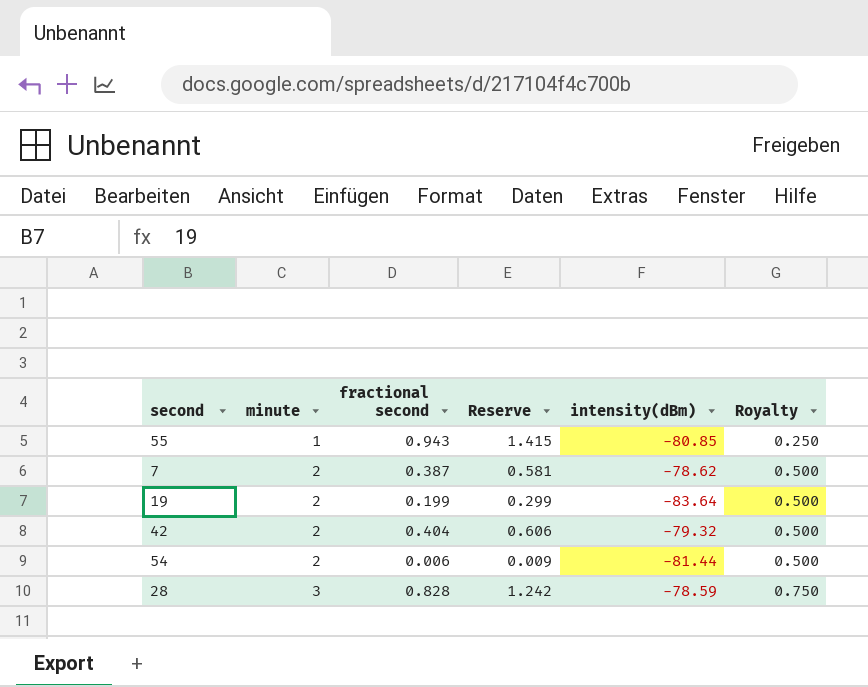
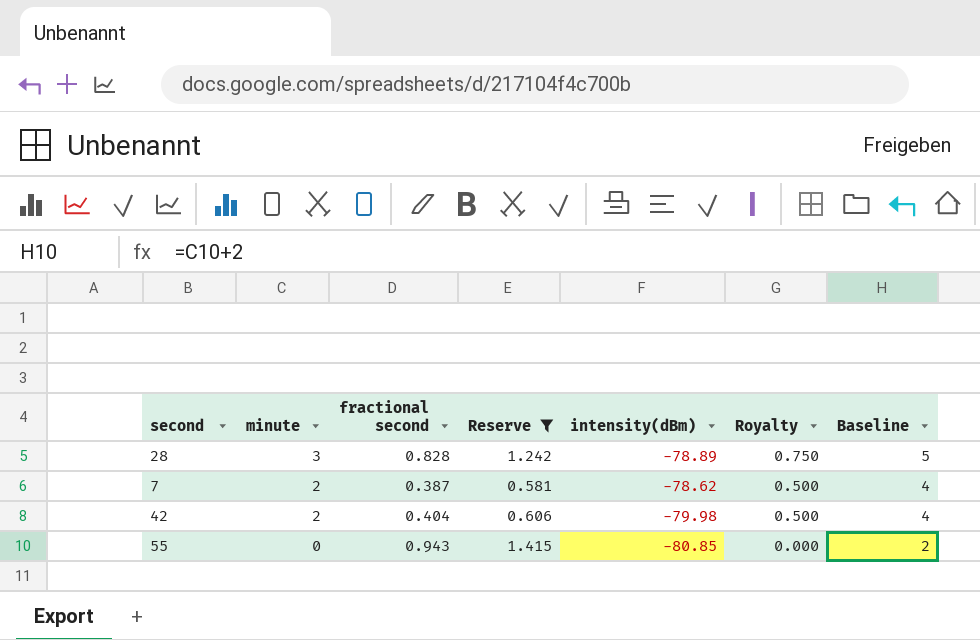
filter: none -> Reserve >= 0.581
row order: minute ascending -> minute descending
column Baseline | formula: none -> [minute] + 2
28 | intensity(dBm): -78.59 -> -78.89
42 | intensity(dBm): -79.32 -> -79.98
55 | minute: 1 -> 0
55 | Royalty: 0.250 -> 0.000

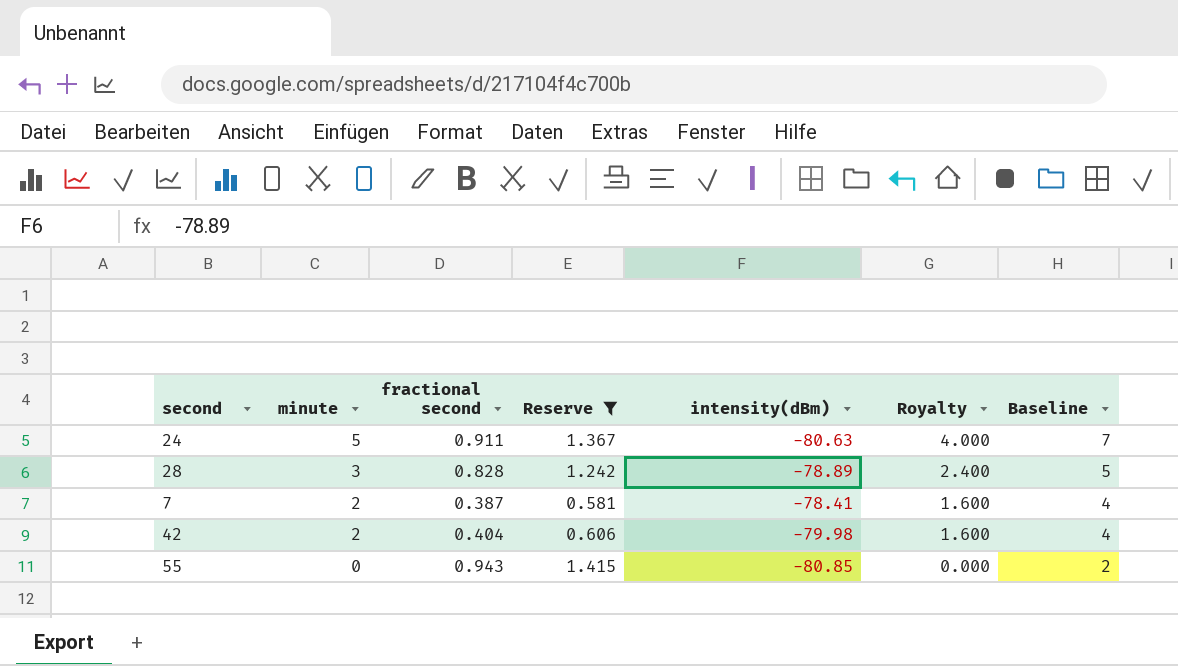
column Royalty | formula: [minute] * 0.25 -> [minute] * 0.8
row 24: none -> 5 | 0.911 | 1.367 | -80.63 | 4.000 | 7
7 | intensity(dBm): -78.62 -> -78.41

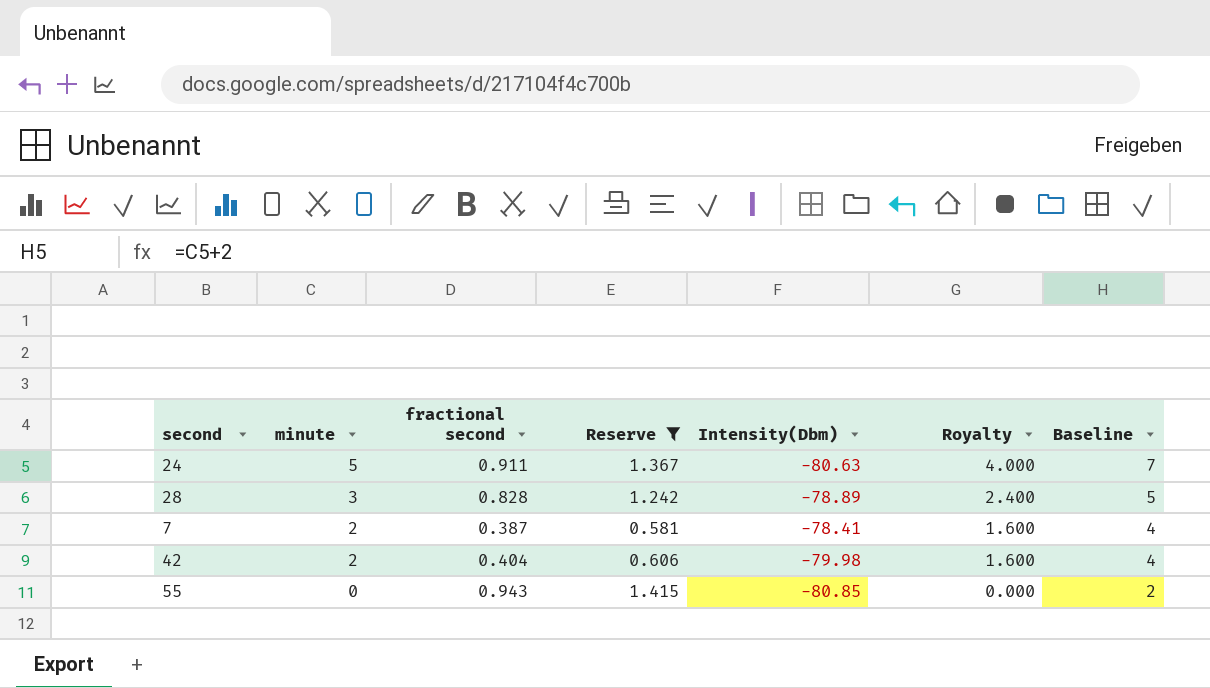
column name: intensity(dBm) -> Intensity(Dbm)

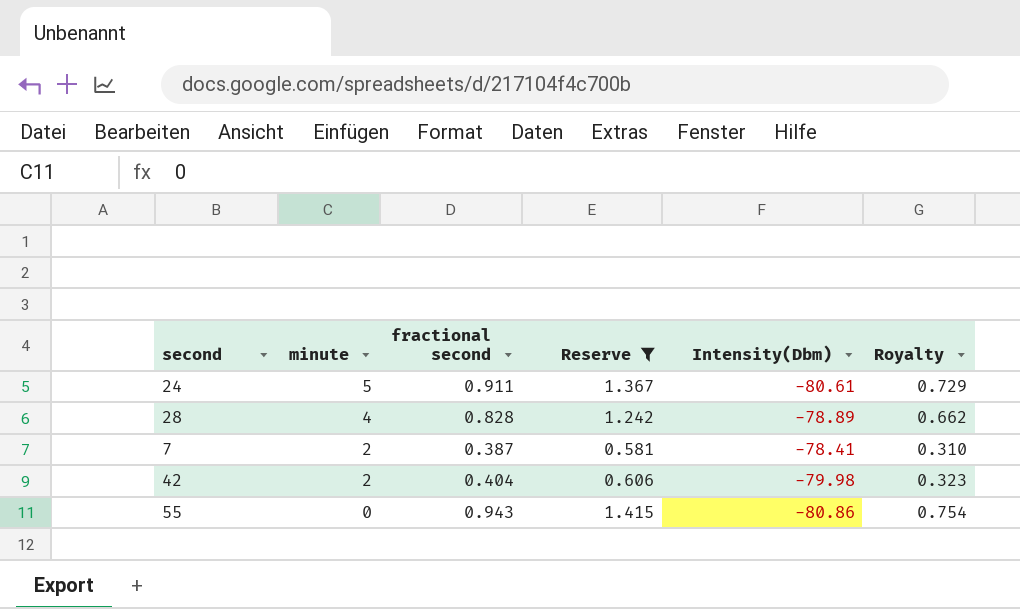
column Baseline | formula: [minute] + 2 -> none
column Royalty | formula: [minute] * 0.8 -> [fractional second] * 0.8
24 | Intensity(Dbm): -80.63 -> -80.61
28 | minute: 3 -> 4
55 | Intensity(Dbm): -80.85 -> -80.86

